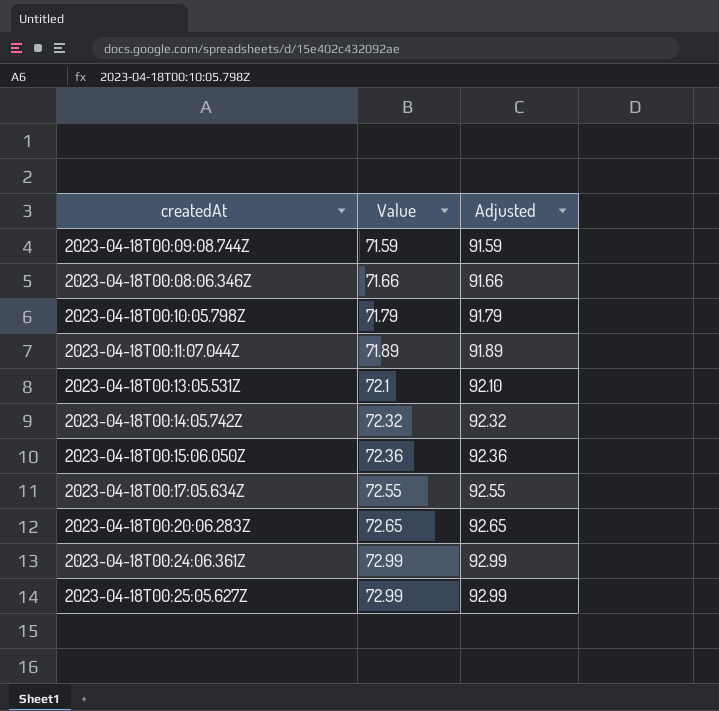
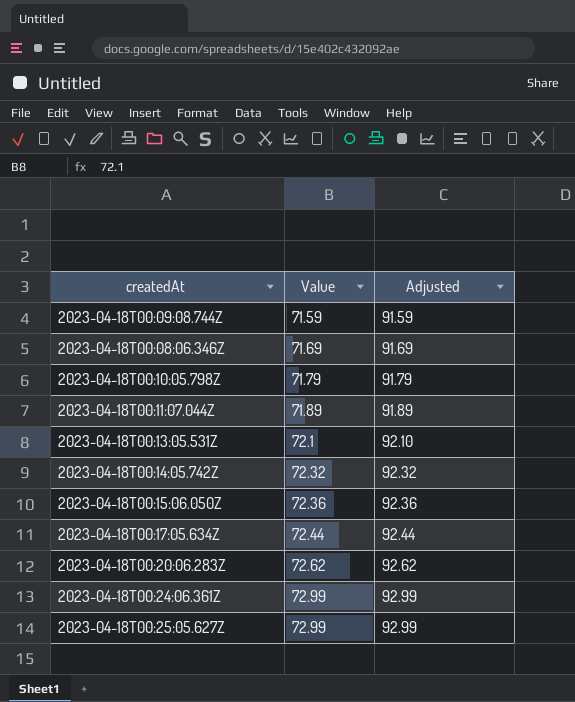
2023-04-18T00:08:06.346Z | Value: 71.66 -> 71.69
2023-04-18T00:08:06.346Z | Adjusted: 91.66 -> 91.69
2023-04-18T00:17:05.634Z | Value: 72.55 -> 72.44
2023-04-18T00:17:05.634Z | Adjusted: 92.55 -> 92.44
2023-04-18T00:20:06.283Z | Value: 72.65 -> 72.62
2023-04-18T00:20:06.283Z | Adjusted: 92.65 -> 92.62

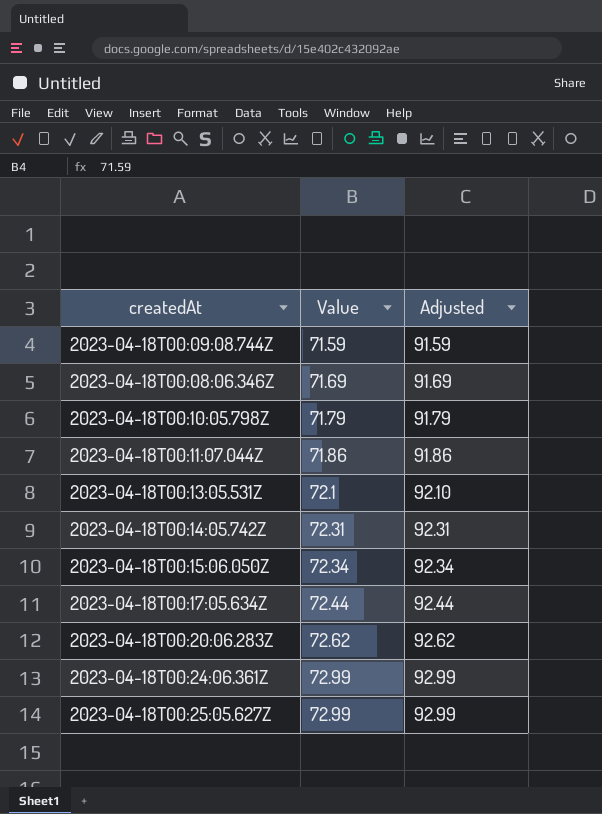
2023-04-18T00:11:07.044Z | Value: 71.89 -> 71.86
2023-04-18T00:11:07.044Z | Adjusted: 91.89 -> 91.86
2023-04-18T00:14:05.742Z | Value: 72.32 -> 72.31
2023-04-18T00:14:05.742Z | Adjusted: 92.32 -> 92.31
2023-04-18T00:15:06.050Z | Value: 72.36 -> 72.34
2023-04-18T00:15:06.050Z | Adjusted: 92.36 -> 92.34

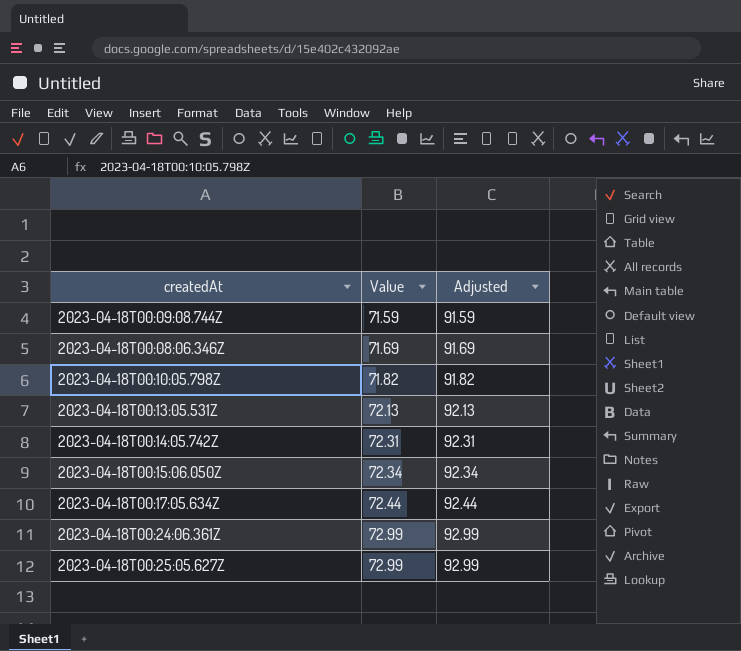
row 2023-04-18T00:11:07.044Z: 71.86 | 91.86 -> none
row 2023-04-18T00:20:06.283Z: 72.62 | 92.62 -> none
2023-04-18T00:10:05.798Z | Value: 71.79 -> 71.82
2023-04-18T00:10:05.798Z | Adjusted: 91.79 -> 91.82
2023-04-18T00:13:05.531Z | Value: 72.1 -> 72.13
2023-04-18T00:13:05.531Z | Adjusted: 92.10 -> 92.13

